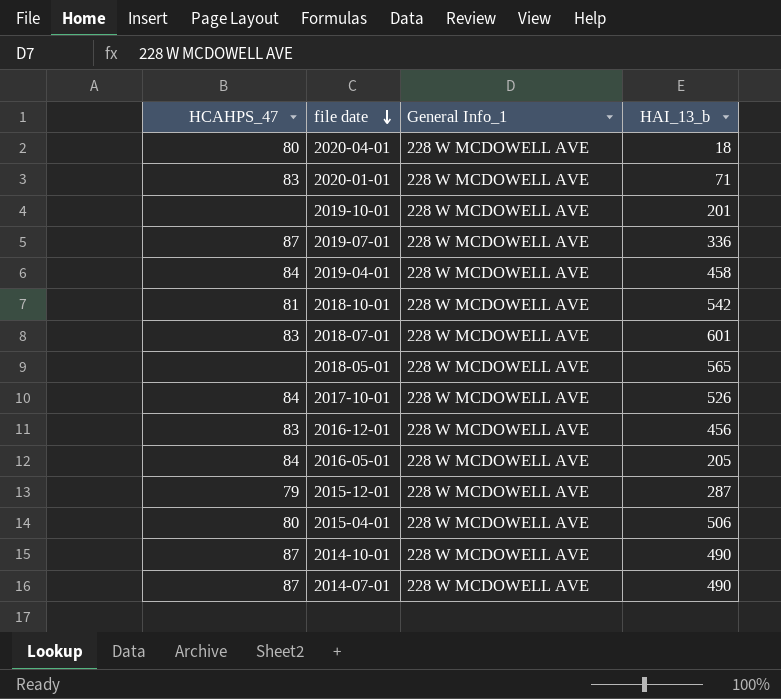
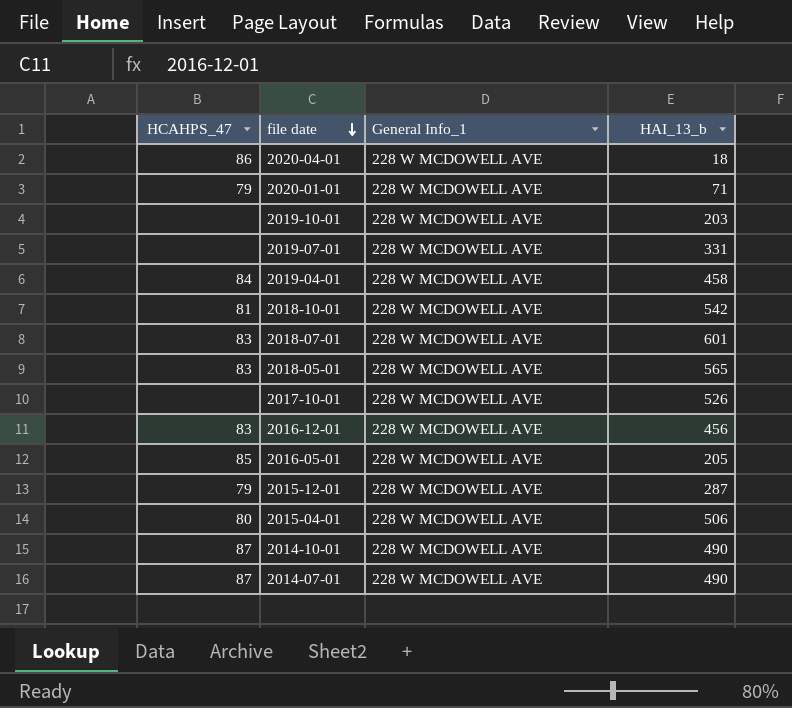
2020-04-01 | HCAHPS_47: 80 -> 86
2020-01-01 | HCAHPS_47: 83 -> 79
2019-10-01 | HAI_13_b: 201 -> 203
2019-07-01 | HCAHPS_47: 87 -> none
2019-07-01 | HAI_13_b: 336 -> 331
2018-05-01 | HCAHPS_47: none -> 83
2017-10-01 | HCAHPS_47: 84 -> none
2016-05-01 | HCAHPS_47: 84 -> 85

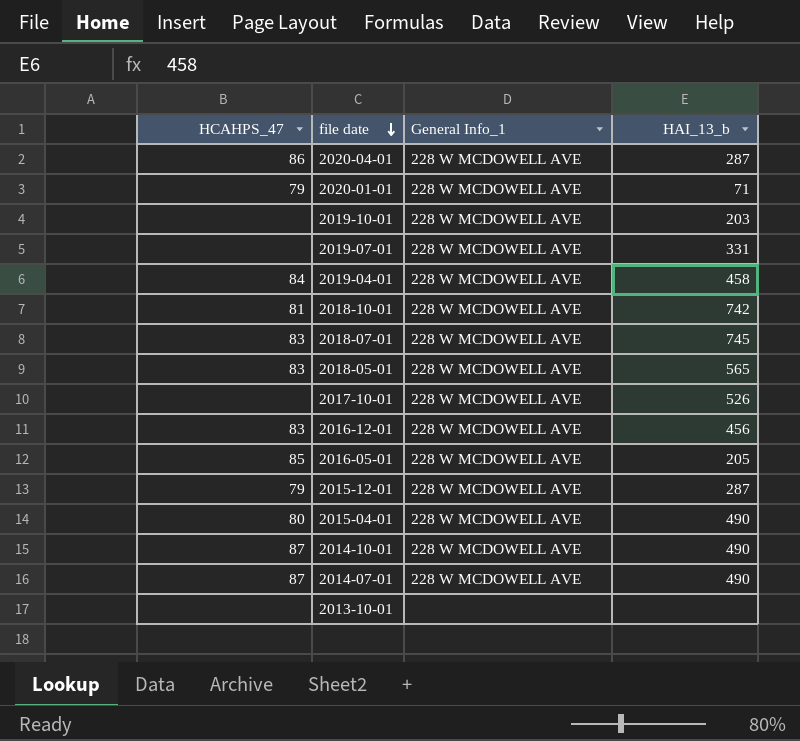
2020-04-01 | HAI_13_b: 18 -> 287
2018-10-01 | HAI_13_b: 542 -> 742
2018-07-01 | HAI_13_b: 601 -> 745
2015-04-01 | HAI_13_b: 506 -> 490
row 2013-10-01: none -> none | none | none

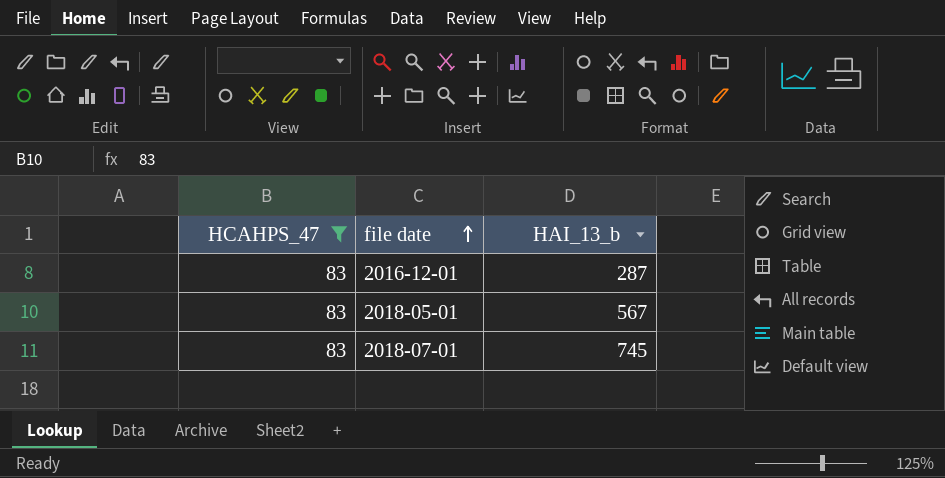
filter: none -> HCAHPS_47 = 83
row order: file date descending -> file date ascending
column General Info_1 | position: 3 -> none
2016-12-01 | HAI_13_b: 456 -> 287
2018-05-01 | HAI_13_b: 565 -> 567

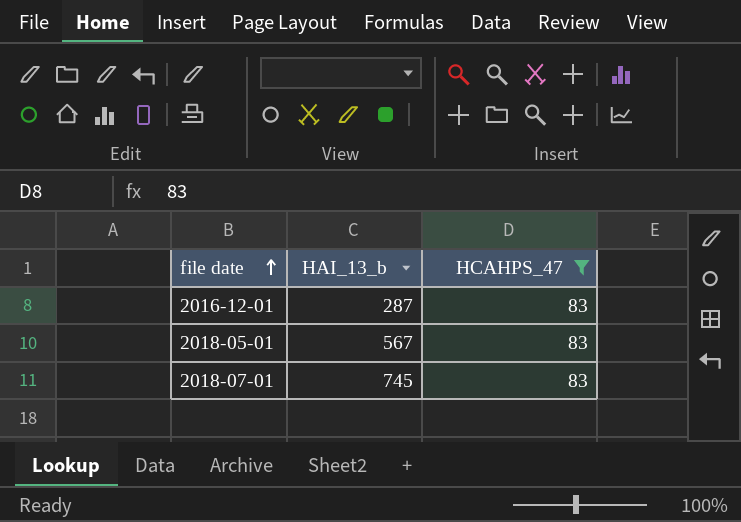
column HCAHPS_47 | position: 1 -> 3

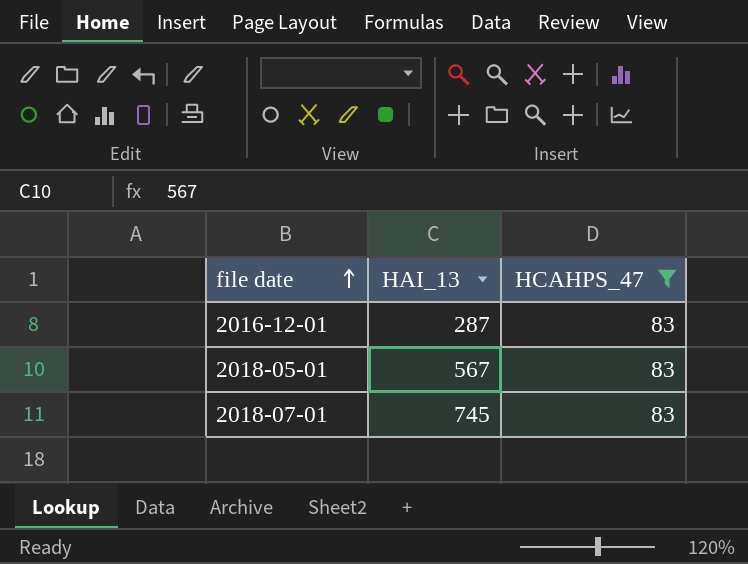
column name: HAI_13_b -> HAI_13

